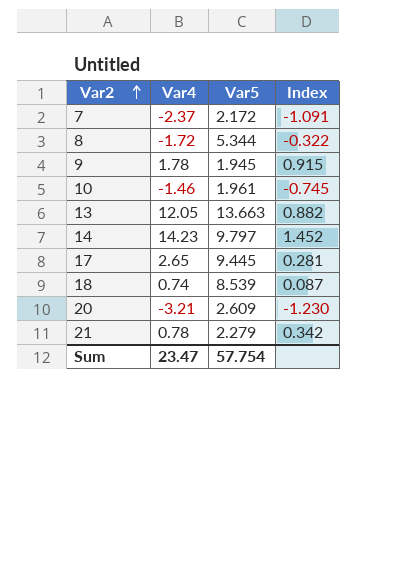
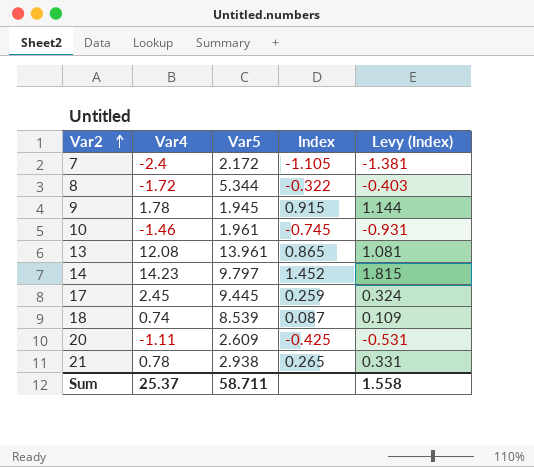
column Levy (Index) | formula: none -> [Index] * 1.25
7 | Var4: -2.37 -> -2.4
7 | Index: -1.091 -> -1.105
13 | Var4: 12.05 -> 12.08
13 | Var5: 13.663 -> 13.961
13 | Index: 0.882 -> 0.865
17 | Var4: 2.65 -> 2.45
17 | Index: 0.281 -> 0.259
20 | Var4: -3.21 -> -1.11
20 | Index: -1.230 -> -0.425
21 | Var5: 2.279 -> 2.938
21 | Index: 0.342 -> 0.265
Sum | Var4: 23.47 -> 25.37
Sum | Var5: 57.754 -> 58.711

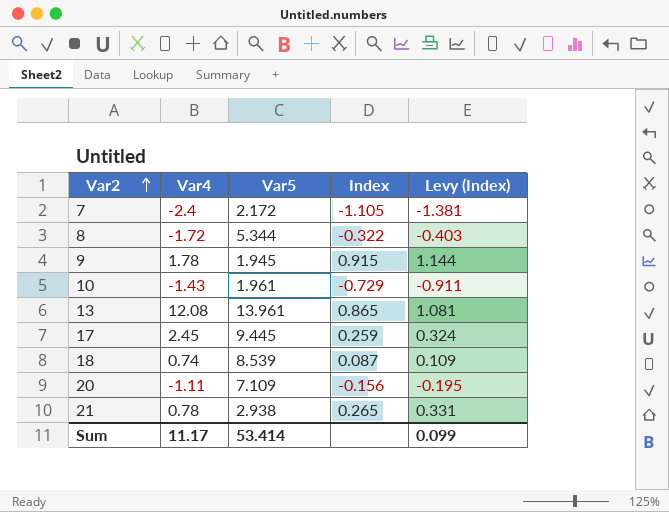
row 14: 14.23 | 9.797 | 1.452 | 1.815 -> none
10 | Var4: -1.46 -> -1.43
10 | Index: -0.745 -> -0.729
10 | Levy (Index): -0.931 -> -0.911
20 | Var5: 2.609 -> 7.109
20 | Index: -0.425 -> -0.156
20 | Levy (Index): -0.531 -> -0.195
Sum | Var4: 25.37 -> 11.17
Sum | Var5: 58.711 -> 53.414
Sum | Levy (Index): 1.558 -> 0.099

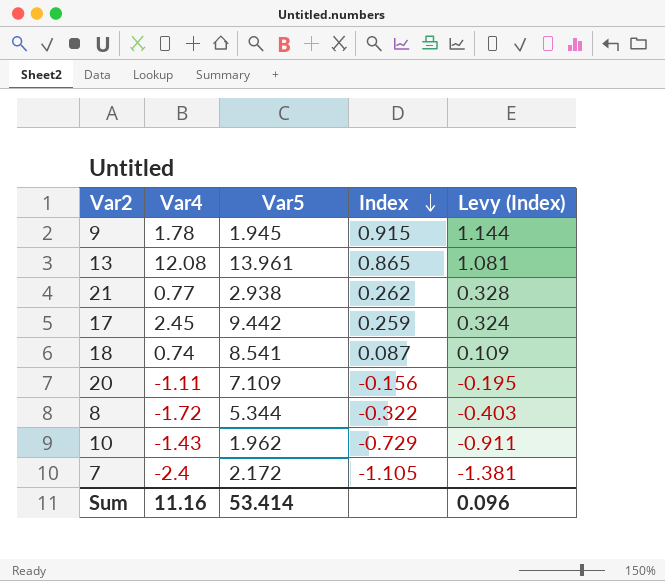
row order: Var2 ascending -> Index descending
21 | Var4: 0.78 -> 0.77
21 | Index: 0.265 -> 0.262
21 | Levy (Index): 0.331 -> 0.328
17 | Var5: 9.445 -> 9.442
18 | Var5: 8.539 -> 8.541
10 | Var5: 1.961 -> 1.962
Sum | Var4: 11.17 -> 11.16
Sum | Levy (Index): 0.099 -> 0.096

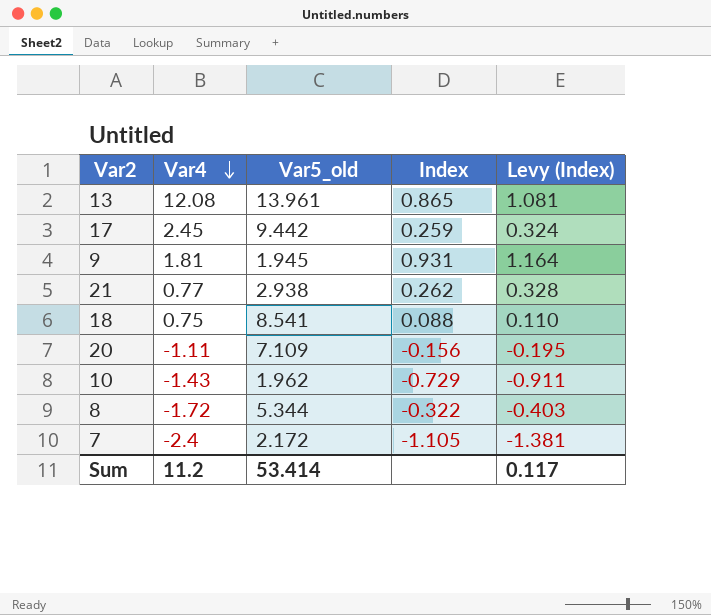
row order: Index descending -> Var4 descending
column name: Var5 -> Var5_old
9 | Var4: 1.78 -> 1.81
9 | Index: 0.915 -> 0.931
9 | Levy (Index): 1.144 -> 1.164
18 | Var4: 0.74 -> 0.75
18 | Index: 0.087 -> 0.088
18 | Levy (Index): 0.109 -> 0.110
Sum | Var4: 11.16 -> 11.2
Sum | Levy (Index): 0.096 -> 0.117

